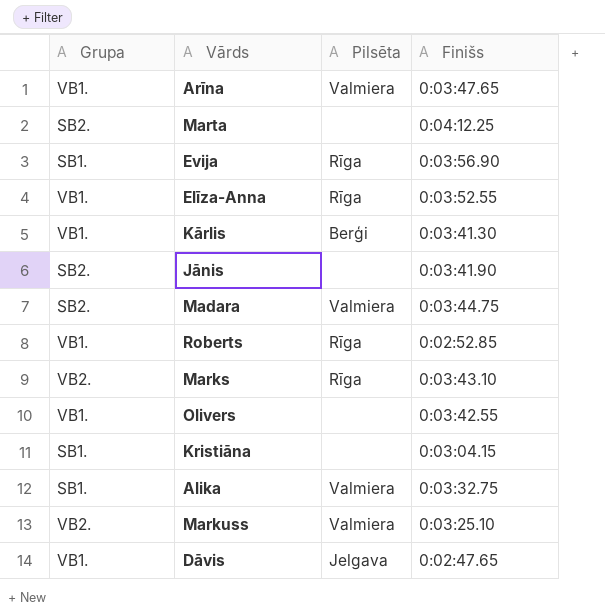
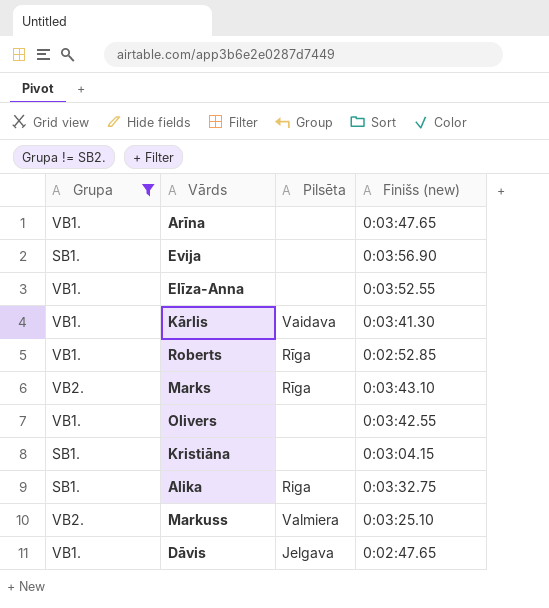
filter: none -> Grupa != SB2.
column name: Finišs -> Finišs (new)
Arīna | Pilsēta: Valmiera -> none
Evija | Pilsēta: Rīga -> none
Elīza-Anna | Pilsēta: Rīga -> none
Kārlis | Pilsēta: Berģi -> Vaidava
Alika | Pilsēta: Valmiera -> Riga

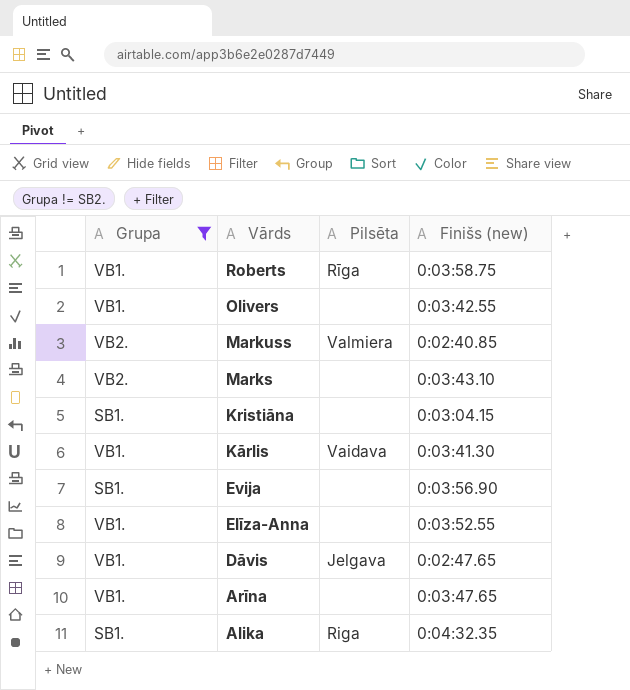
row order: none -> Vārds descending
Roberts | Finišs (new): 0:02:52.85 -> 0:03:58.75
Markuss | Finišs (new): 0:03:25.10 -> 0:02:40.85
Marks | Pilsēta: Rīga -> none
Alika | Finišs (new): 0:03:32.75 -> 0:04:32.35

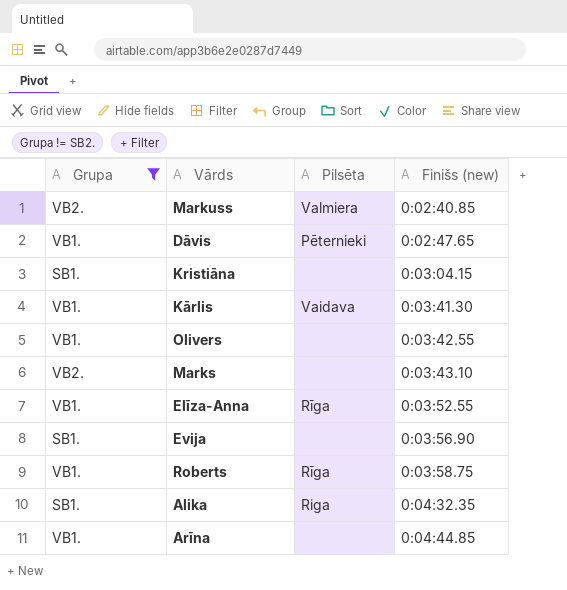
row order: Vārds descending -> Finišs (new) ascending
Dāvis | Pilsēta: Jelgava -> Pēternieki
Elīza-Anna | Pilsēta: none -> Rīga
Arīna | Finišs (new): 0:03:47.65 -> 0:04:44.85

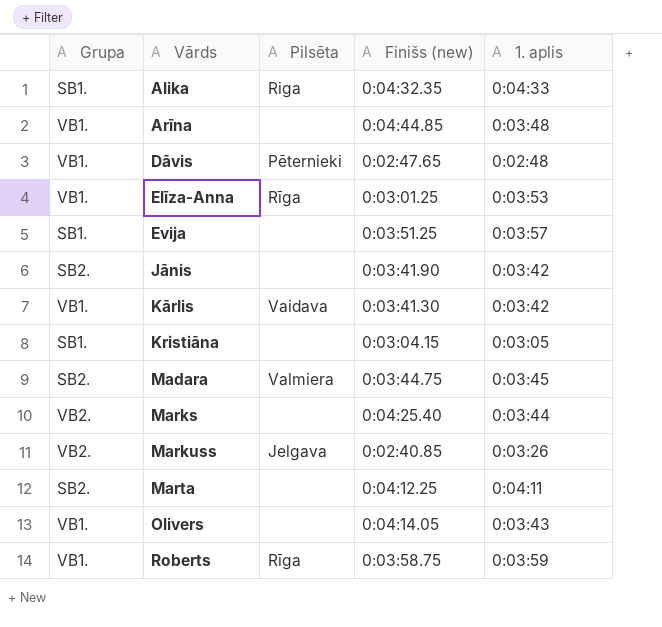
filter: Grupa != SB2. -> none
row order: Finišs (new) ascending -> Vārds ascending
column 1. aplis | position: none -> 5
Elīza-Anna | Finišs (new): 0:03:52.55 -> 0:03:01.25
Evija | Finišs (new): 0:03:56.90 -> 0:03:51.25
Marks | Finišs (new): 0:03:43.10 -> 0:04:25.40
Markuss | Pilsēta: Valmiera -> Jelgava
Olivers | Finišs (new): 0:03:42.55 -> 0:04:14.05

